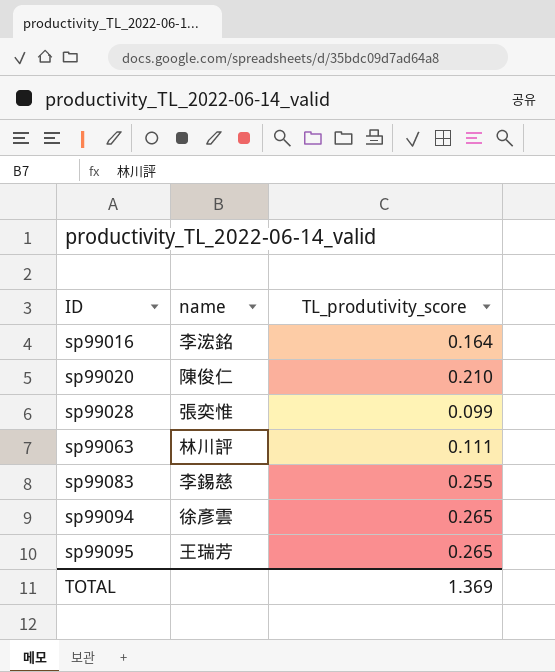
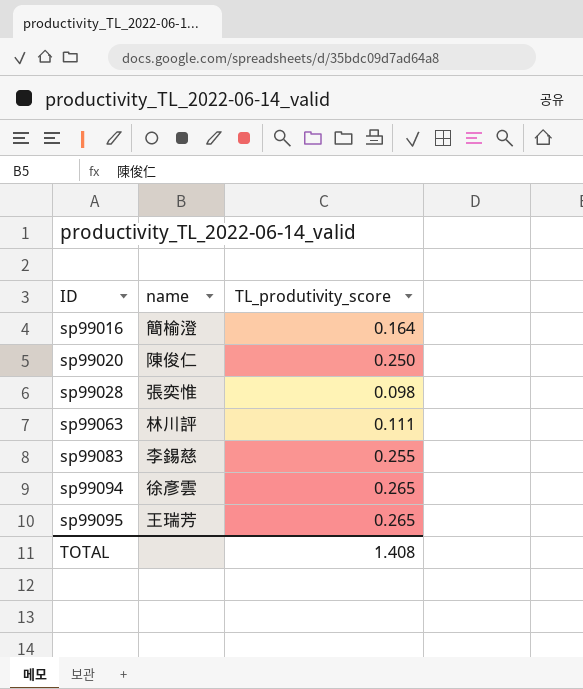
sp99016 | name: 李浤銘 -> 簡榆澄
sp99020 | TL_produtivity_score: 0.210 -> 0.250
sp99028 | TL_produtivity_score: 0.099 -> 0.098
TOTAL | TL_produtivity_score: 1.369 -> 1.408

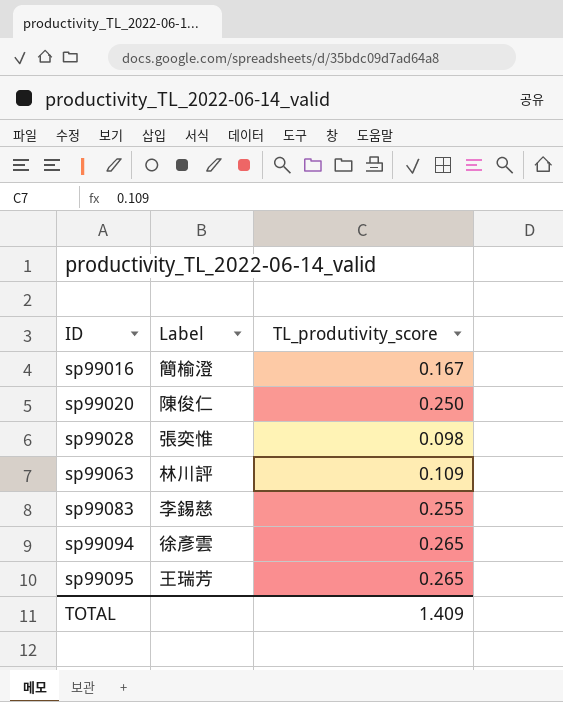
column name: name -> Label
sp99016 | TL_produtivity_score: 0.164 -> 0.167
sp99063 | TL_produtivity_score: 0.111 -> 0.109
TOTAL | TL_produtivity_score: 1.408 -> 1.409

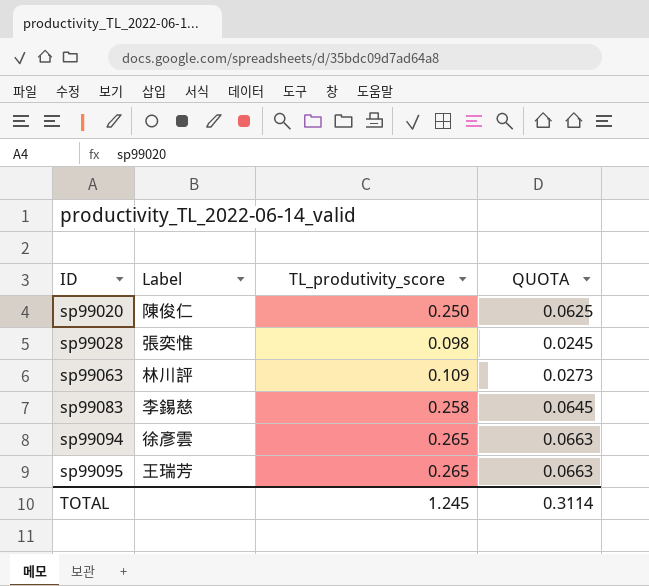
column QUOTA | formula: none -> [TL_produtivity_score] * 0.25
row sp99016: 簡榆澄 | 0.167 -> none
sp99083 | TL_produtivity_score: 0.255 -> 0.258
TOTAL | TL_produtivity_score: 1.409 -> 1.245

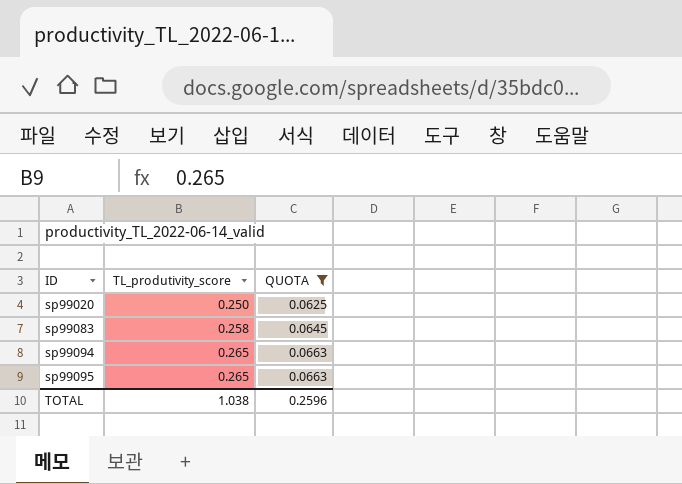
filter: none -> QUOTA >= 0.0625
column Label | position: 2 -> none
TOTAL | TL_produtivity_score: 1.245 -> 1.038
TOTAL | QUOTA: 0.3114 -> 0.2596

